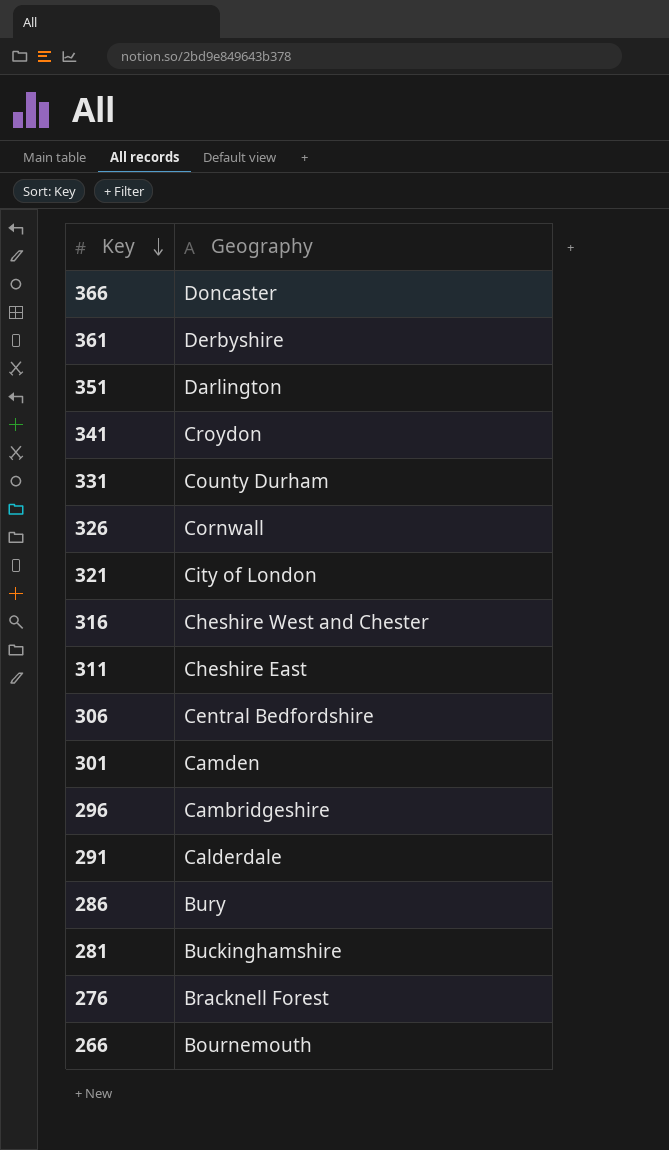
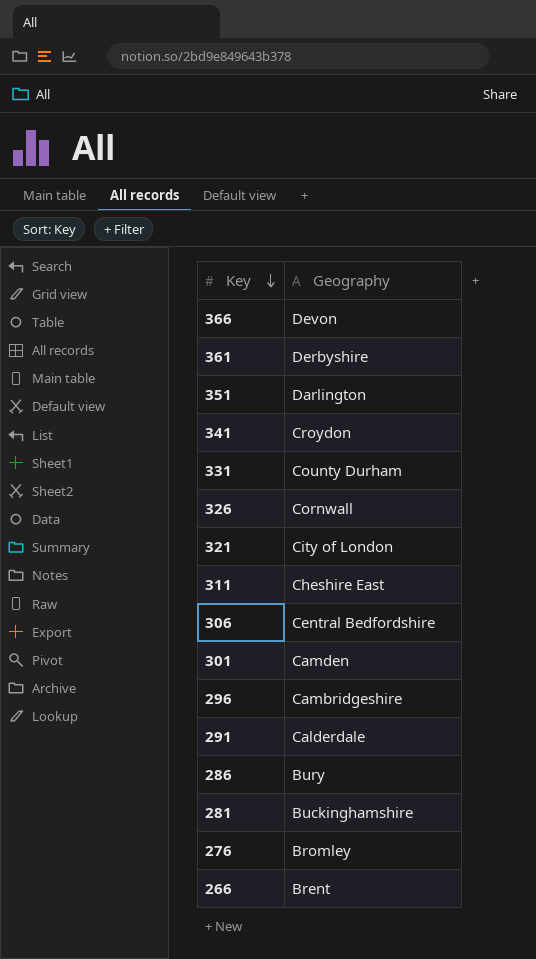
row 316: Cheshire West and Chester -> none
366 | Geography: Doncaster -> Devon
276 | Geography: Bracknell Forest -> Bromley
266 | Geography: Bournemouth -> Brent

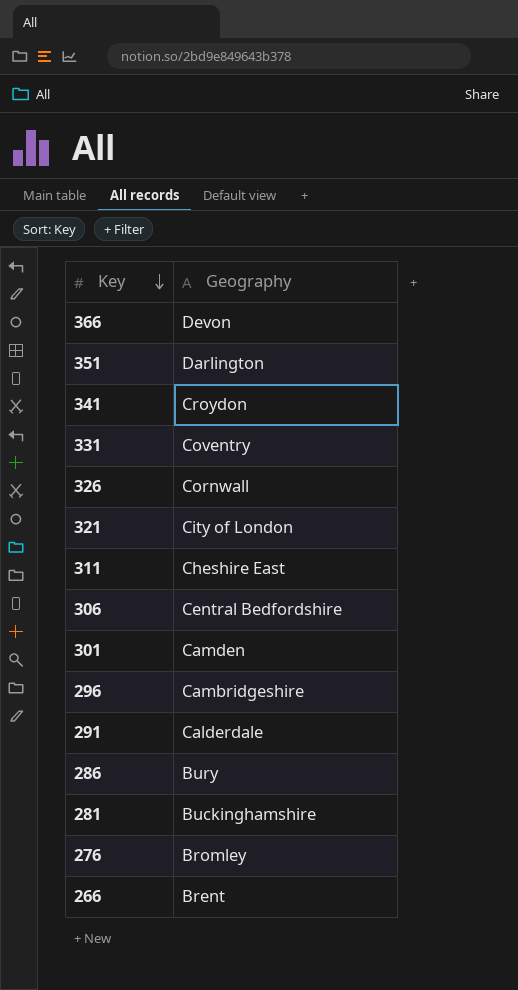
row 361: Derbyshire -> none
331 | Geography: County Durham -> Coventry

